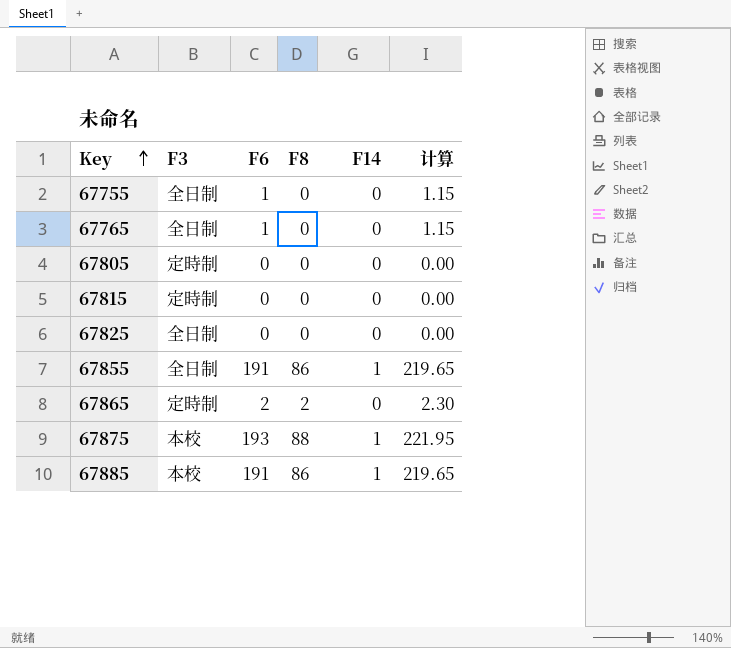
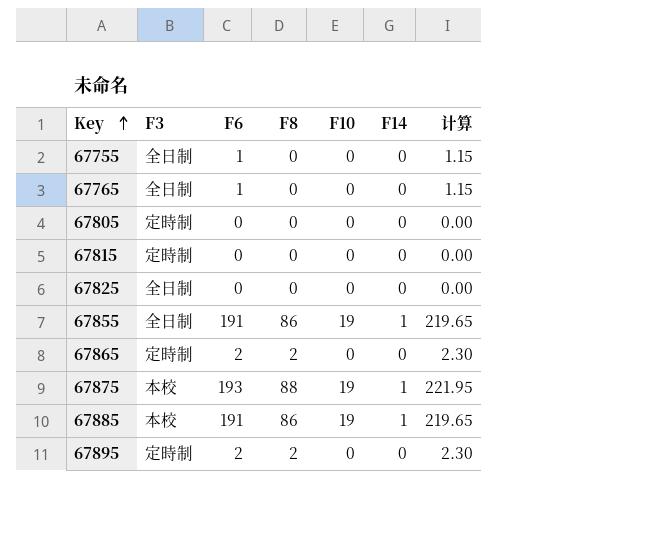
column F10 | position: none -> 5
row 67895: none -> 定時制 | 2 | 2 | 0 | 0 | 2.30

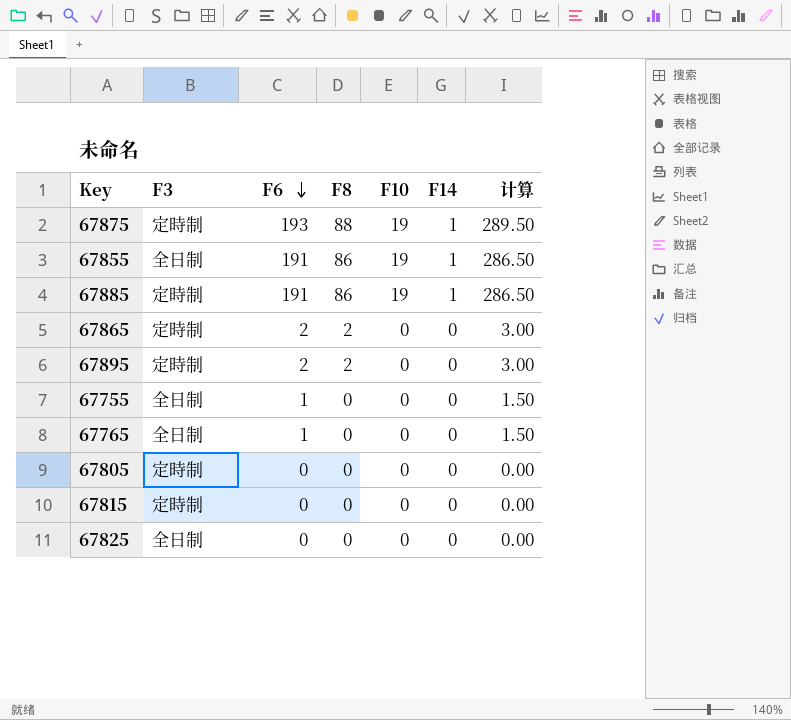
row order: Key ascending -> F6 descending
column 计算 | formula: [F6] * 1.15 -> [F6] * 1.5
67875 | F3: 本校 -> 定時制
67885 | F3: 本校 -> 定時制

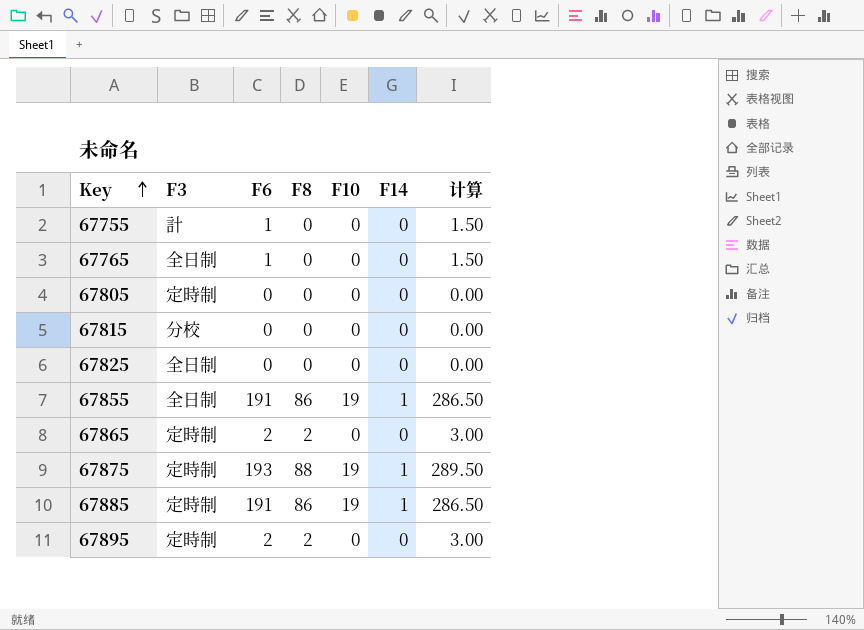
row order: F6 descending -> Key ascending
67755 | F3: 全日制 -> 計
67815 | F3: 定時制 -> 分校

